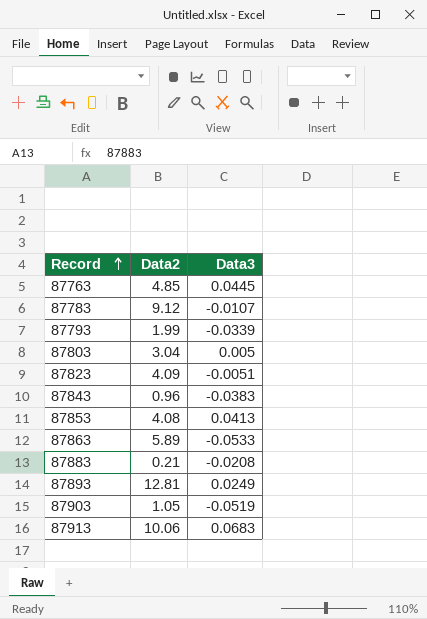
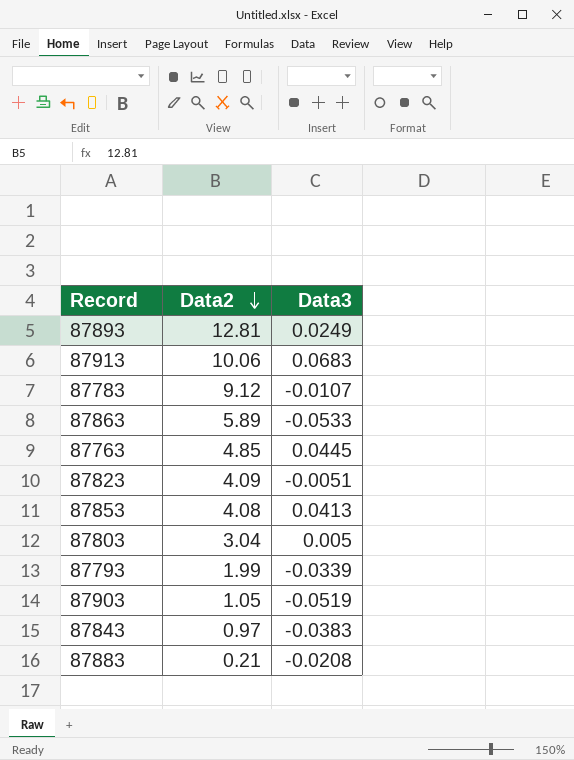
row order: Record ascending -> Data2 descending
87843 | Data2: 0.96 -> 0.97

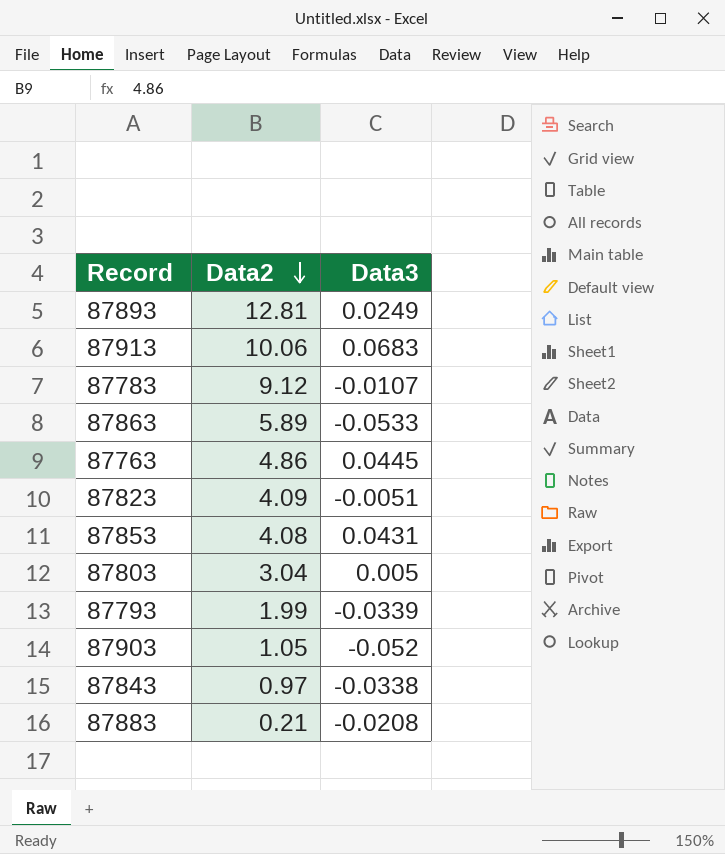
87763 | Data2: 4.85 -> 4.86
87853 | Data3: 0.0413 -> 0.0431
87903 | Data3: -0.0519 -> -0.052
87843 | Data3: -0.0383 -> -0.0338

